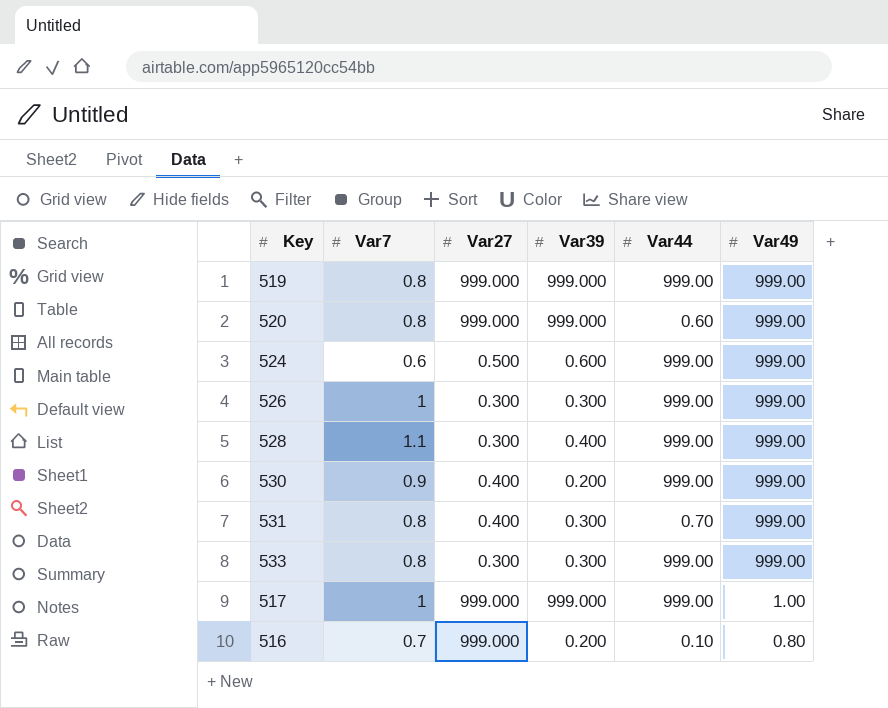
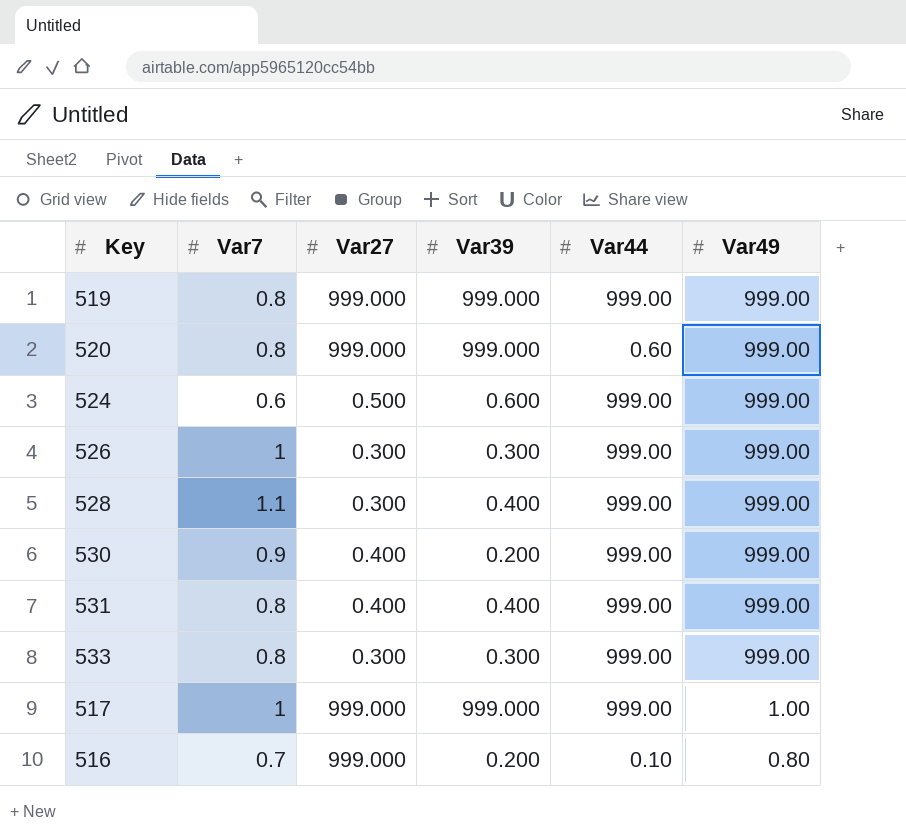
531 | Var39: 0.300 -> 0.400
531 | Var44: 0.70 -> 999.00

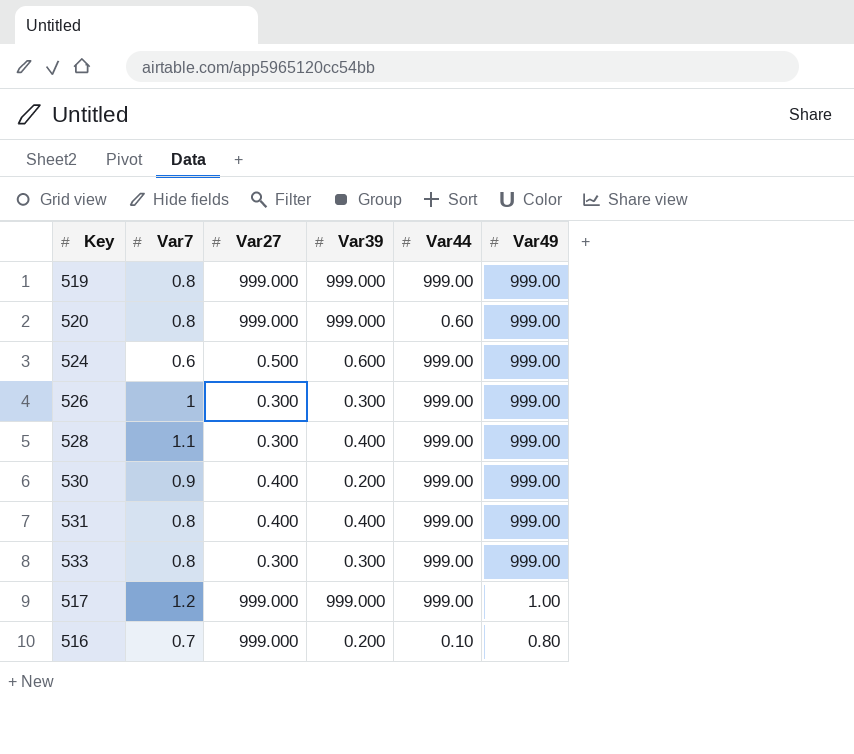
517 | Var7: 1 -> 1.2

